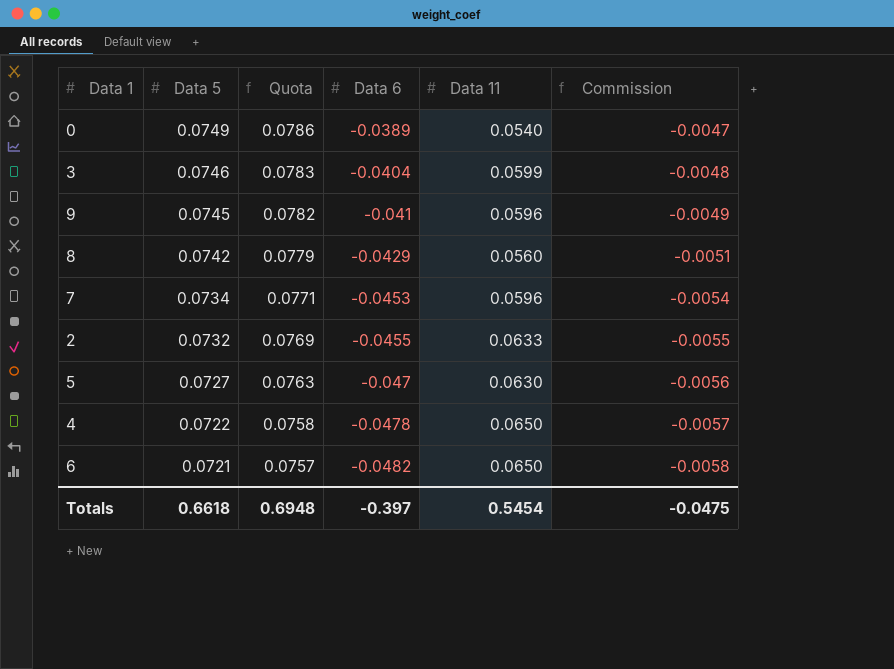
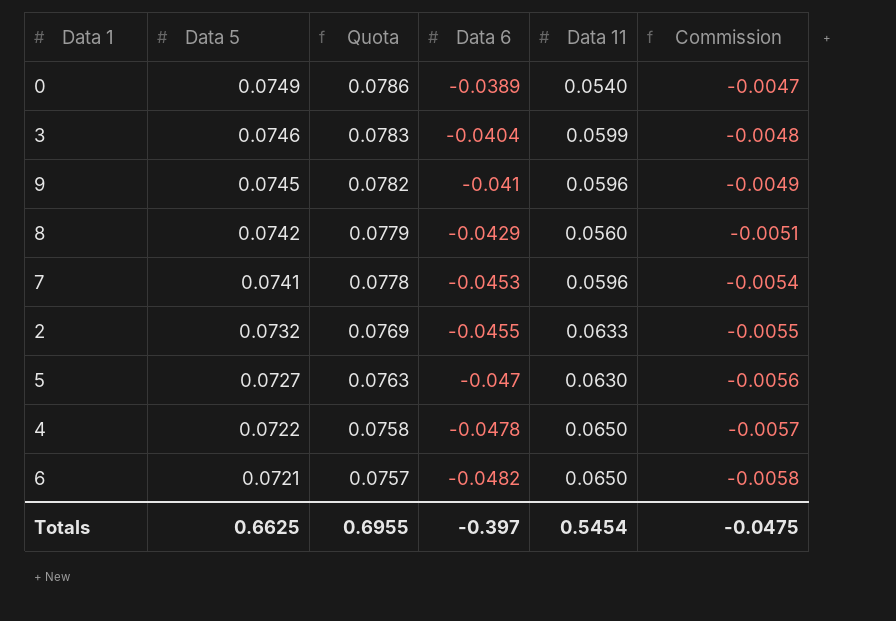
7 | Data 5: 0.0734 -> 0.0741
7 | Quota: 0.0771 -> 0.0778
Totals | Data 5: 0.6618 -> 0.6625
Totals | Quota: 0.6948 -> 0.6955

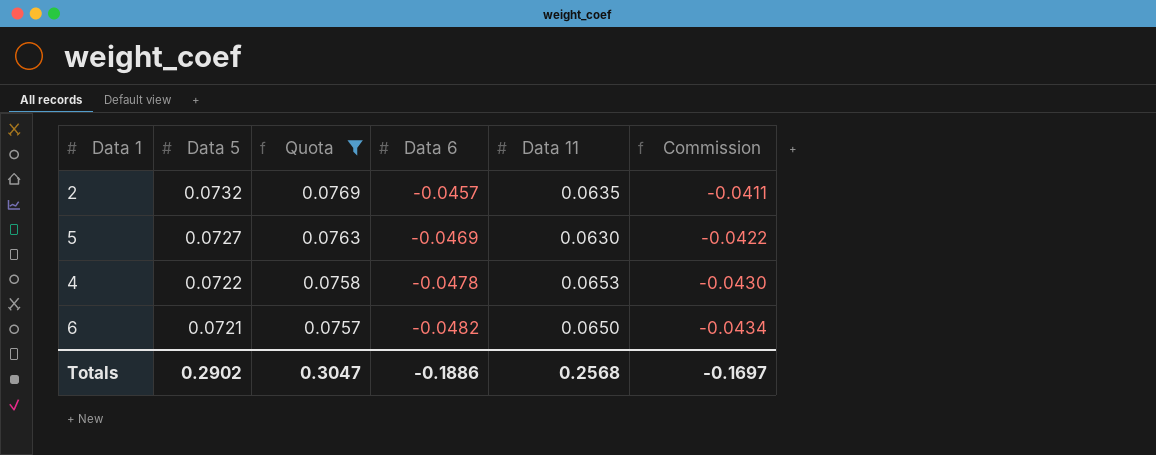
filter: none -> Quota <= 0.0769
column Commission | formula: [Data 6] * 0.12 -> [Data 6] * 0.9
2 | Data 6: -0.0455 -> -0.0457
2 | Data 11: 0.0633 -> 0.0635
5 | Data 6: -0.047 -> -0.0469
4 | Data 11: 0.0650 -> 0.0653
Totals | Data 5: 0.6625 -> 0.2902
Totals | Quota: 0.6955 -> 0.3047
Totals | Data 6: -0.397 -> -0.1886
Totals | Data 11: 0.5454 -> 0.2568
Totals | Commission: -0.0475 -> -0.1697

